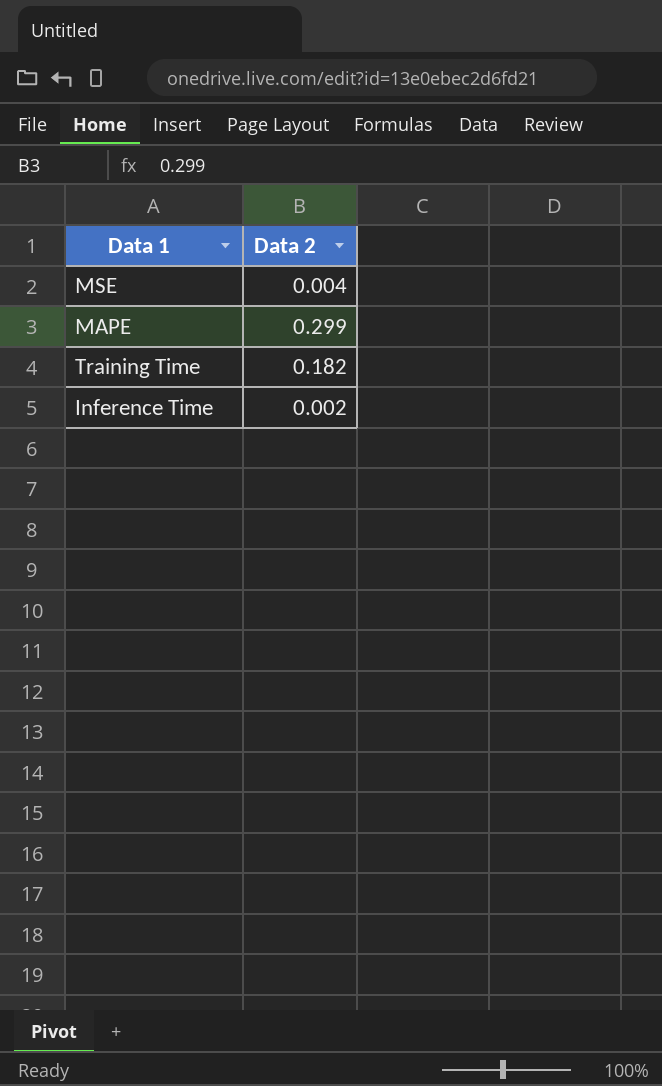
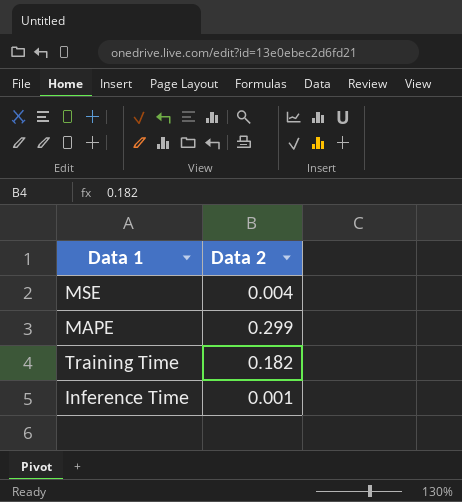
Inference Time | Data 2: 0.002 -> 0.001

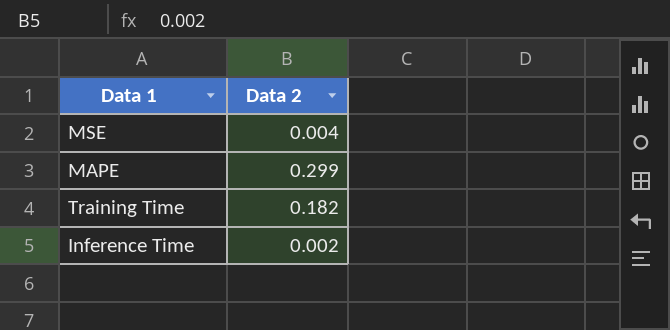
Inference Time | Data 2: 0.001 -> 0.002

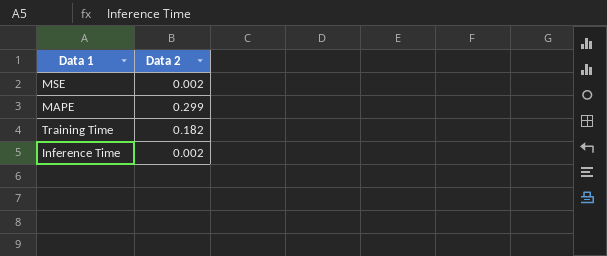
MSE | Data 2: 0.004 -> 0.002

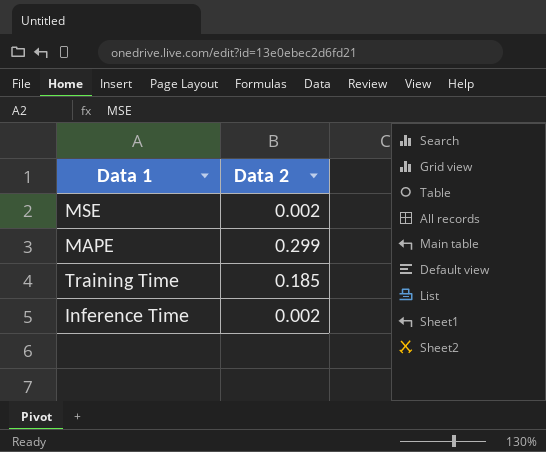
Training Time | Data 2: 0.182 -> 0.185

